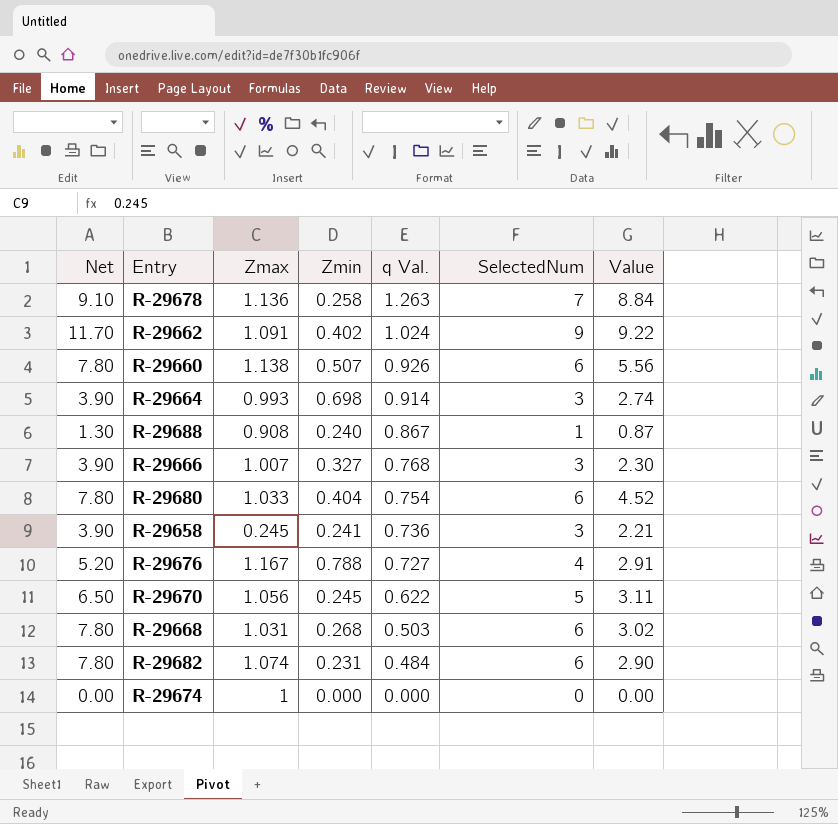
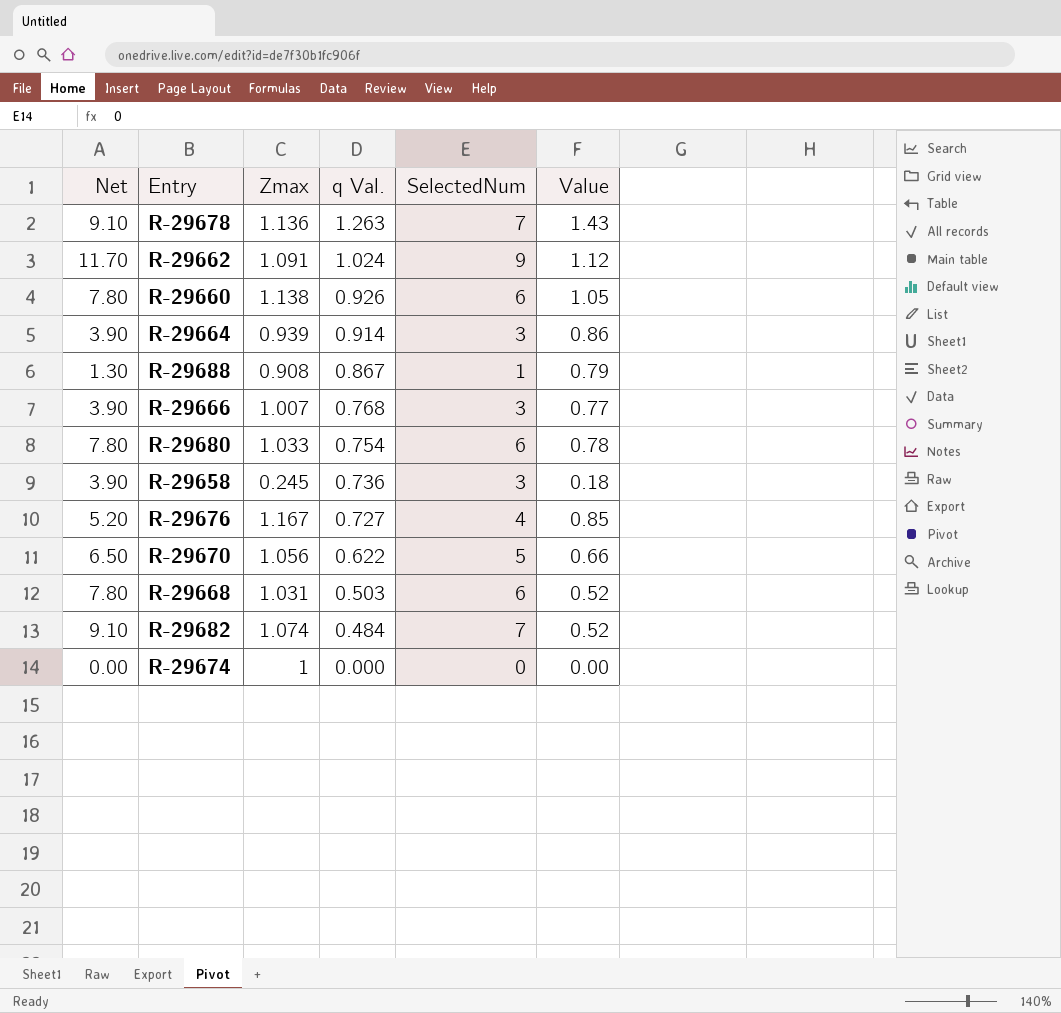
column Zmin | position: 4 -> none
column Value | formula: [q Val.] * [SelectedNum] -> [Zmax] * [q Val.]
R-29664 | Zmax: 0.993 -> 0.939
R-29682 | Net: 7.80 -> 9.10
R-29682 | SelectedNum: 6 -> 7

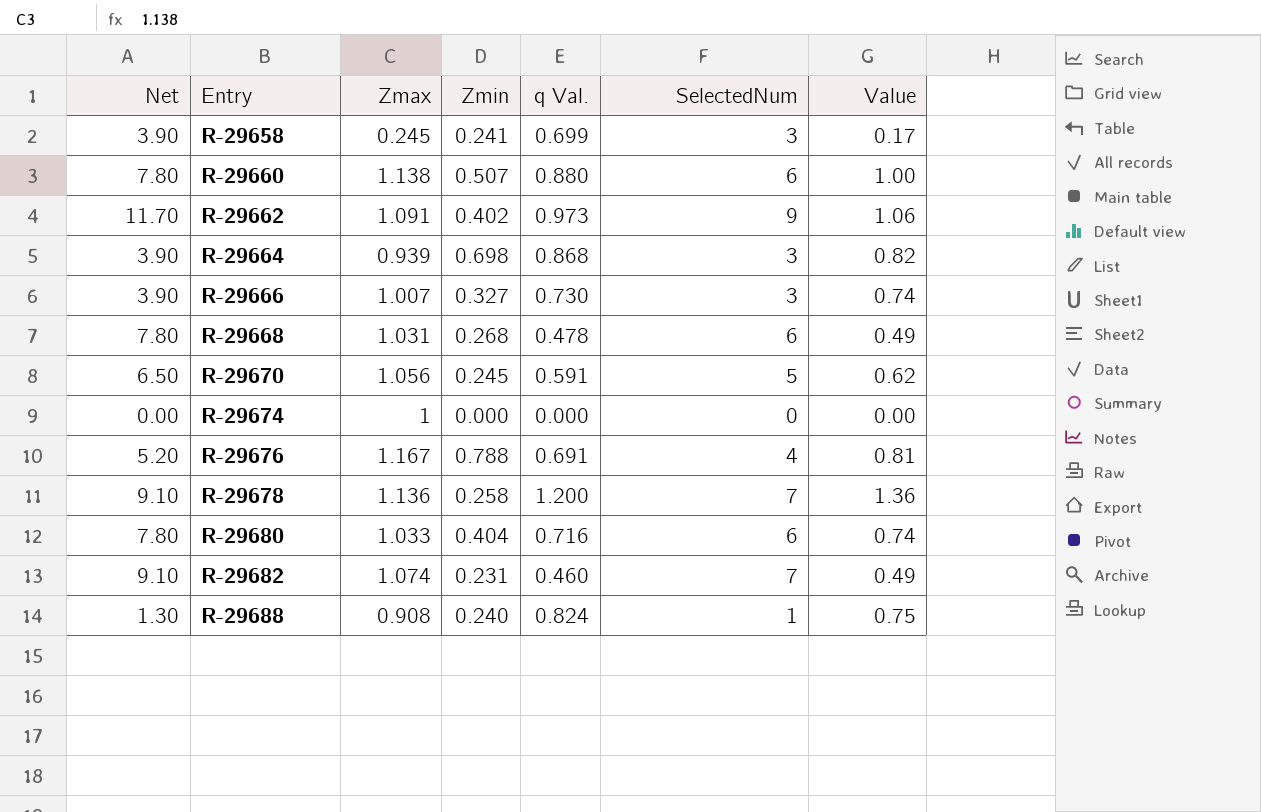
row order: q Val. descending -> Entry ascending
column Zmin | position: none -> 4
R-29658 | q Val.: 0.736 -> 0.699
R-29658 | Value: 0.18 -> 0.17
R-29660 | q Val.: 0.926 -> 0.880
R-29660 | Value: 1.05 -> 1.00
R-29662 | q Val.: 1.024 -> 0.973
R-29662 | Value: 1.12 -> 1.06
R-29664 | q Val.: 0.914 -> 0.868
R-29664 | Value: 0.86 -> 0.82
R-29666 | q Val.: 0.768 -> 0.730
R-29666 | Value: 0.77 -> 0.74
R-29668 | q Val.: 0.503 -> 0.478
R-29668 | Value: 0.52 -> 0.49
R-29670 | q Val.: 0.622 -> 0.591
R-29670 | Value: 0.66 -> 0.62
R-29676 | q Val.: 0.727 -> 0.691
R-29676 | Value: 0.85 -> 0.81
R-29678 | q Val.: 1.263 -> 1.200
R-29678 | Value: 1.43 -> 1.36
R-29680 | q Val.: 0.754 -> 0.716
R-29680 | Value: 0.78 -> 0.74
R-29682 | q Val.: 0.484 -> 0.460
R-29682 | Value: 0.52 -> 0.49
R-29688 | q Val.: 0.867 -> 0.824
R-29688 | Value: 0.79 -> 0.75

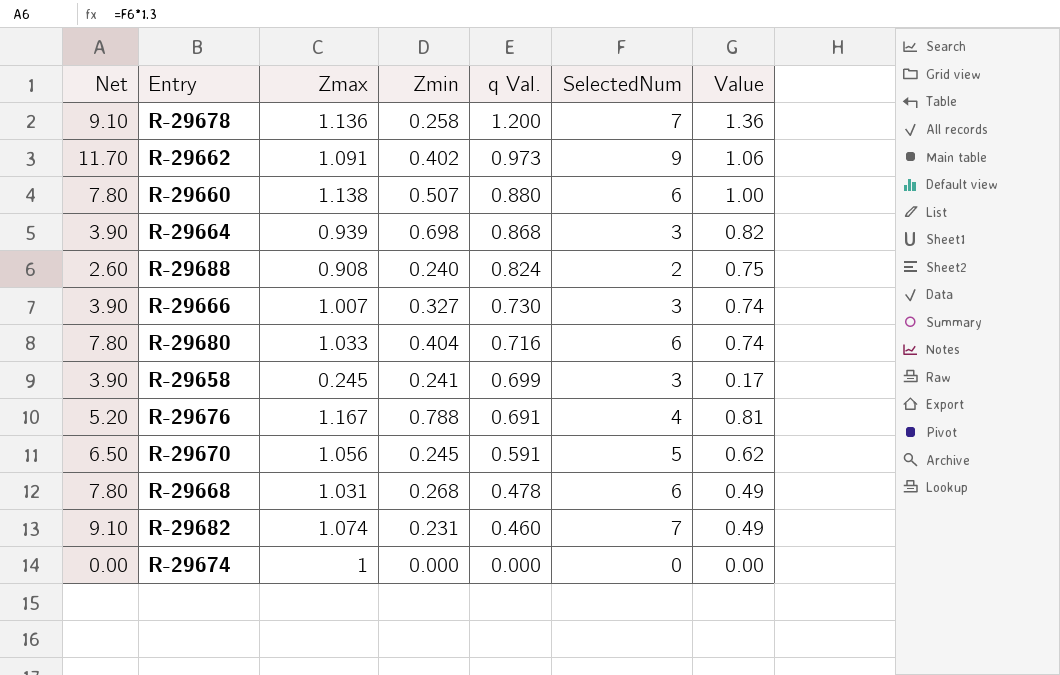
row order: Entry ascending -> q Val. descending
R-29688 | Net: 1.30 -> 2.60
R-29688 | SelectedNum: 1 -> 2

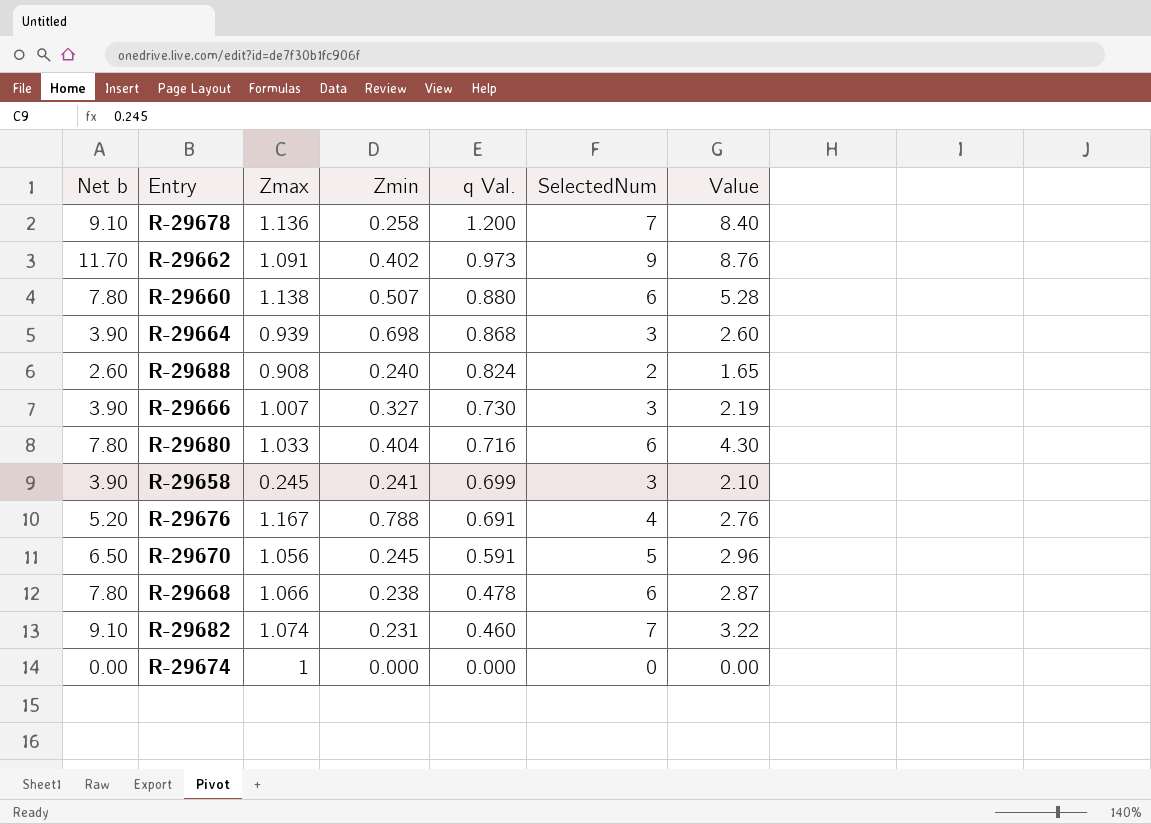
column name: Net -> Net b
column Value | formula: [Zmax] * [q Val.] -> [q Val.] * [SelectedNum]
R-29668 | Zmax: 1.031 -> 1.066
R-29668 | Zmin: 0.268 -> 0.238

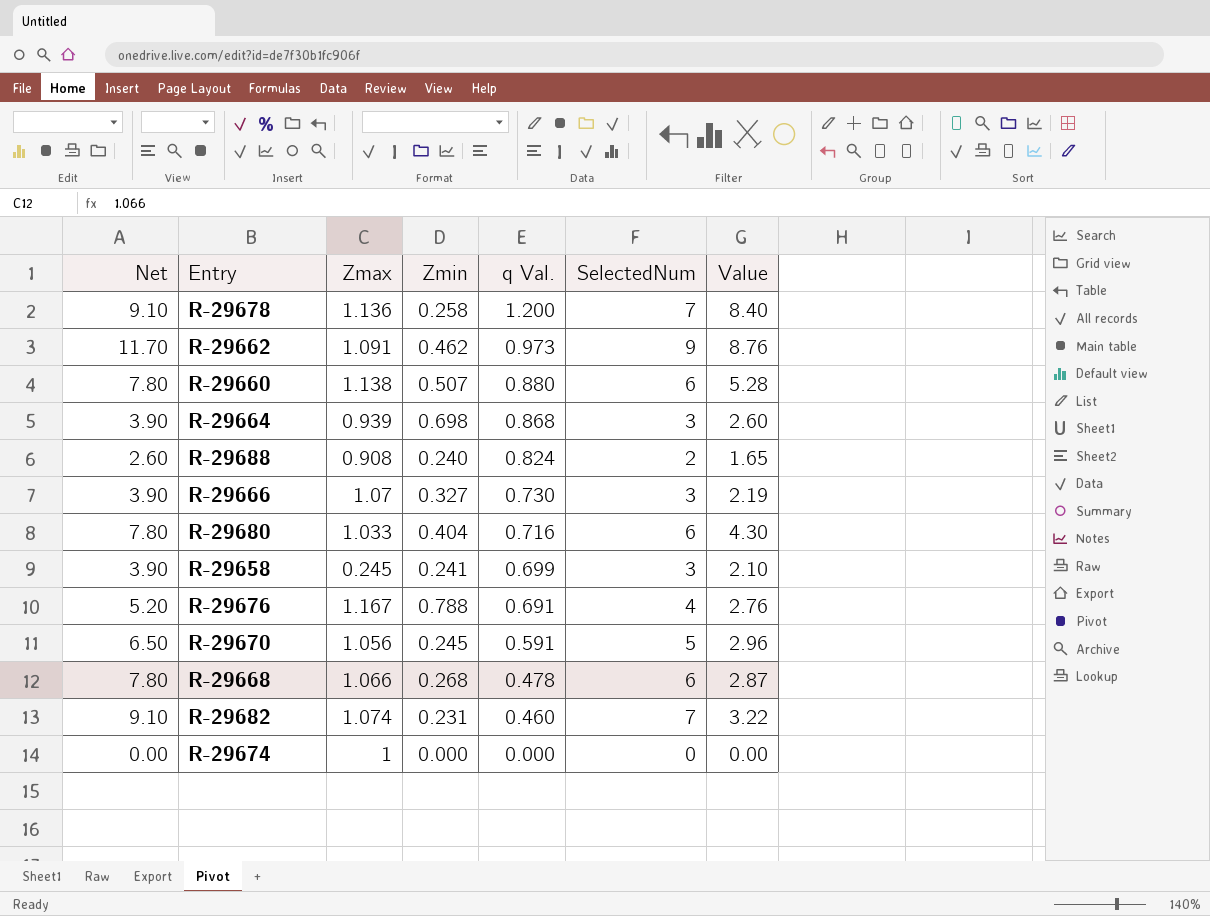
column name: Net b -> Net
R-29662 | Zmin: 0.402 -> 0.462
R-29666 | Zmax: 1.007 -> 1.07
R-29668 | Zmin: 0.238 -> 0.268

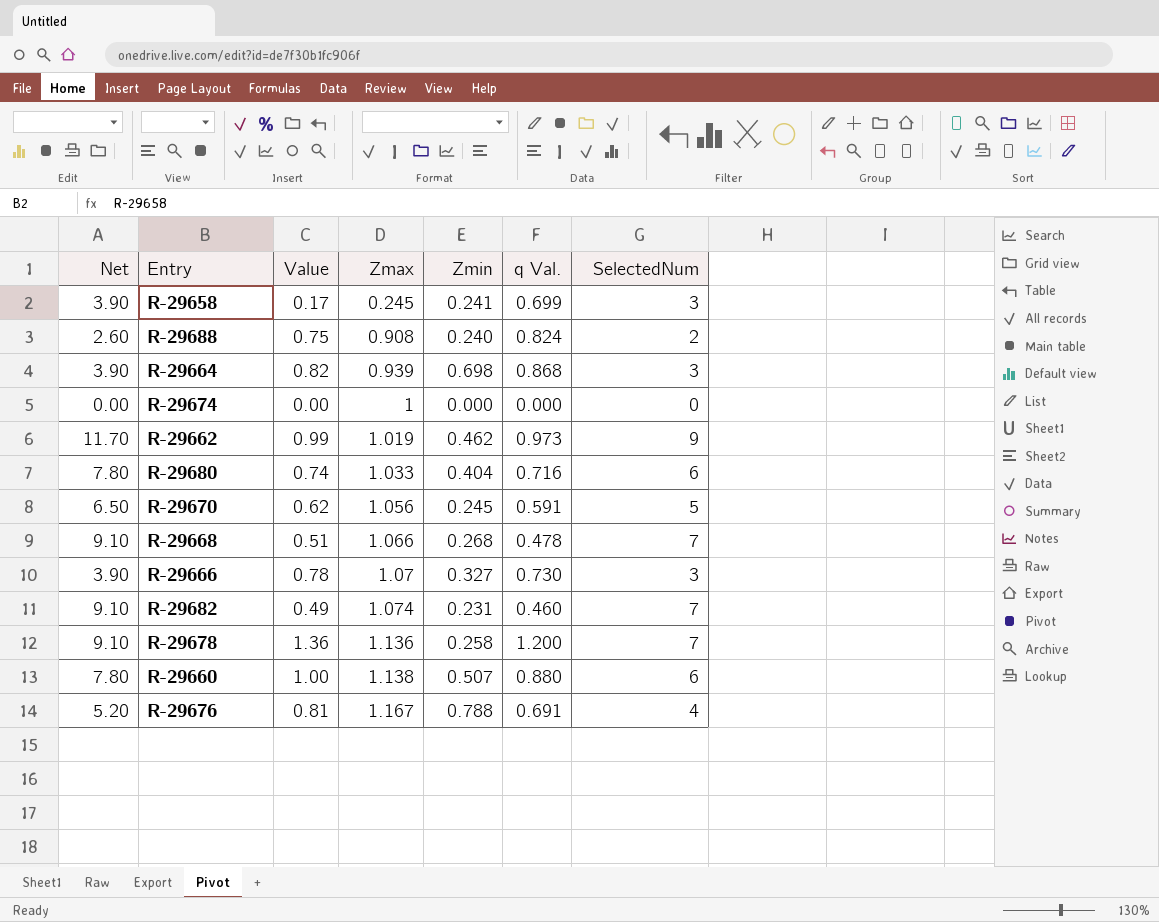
row order: q Val. descending -> Zmax ascending
column Value | formula: [q Val.] * [SelectedNum] -> [Zmax] * [q Val.]
column Value | position: 7 -> 3
R-29662 | Zmax: 1.091 -> 1.019
R-29668 | Net: 7.80 -> 9.10
R-29668 | SelectedNum: 6 -> 7

